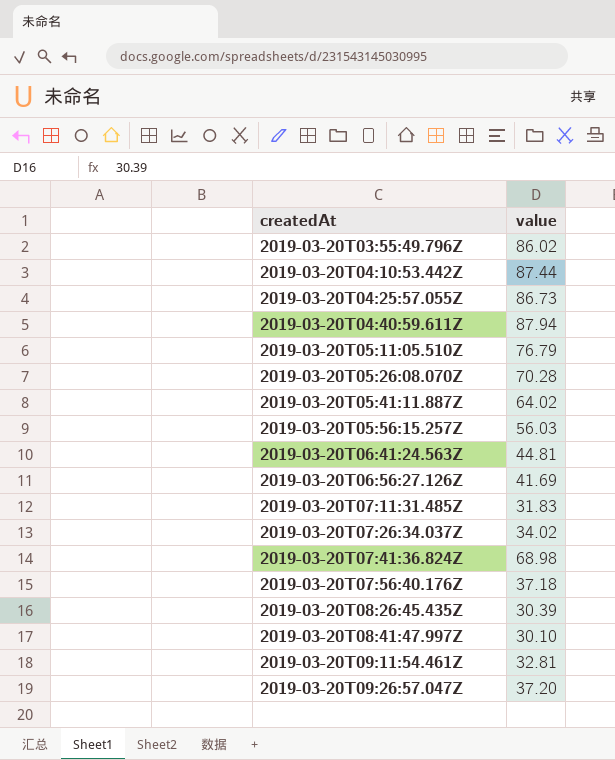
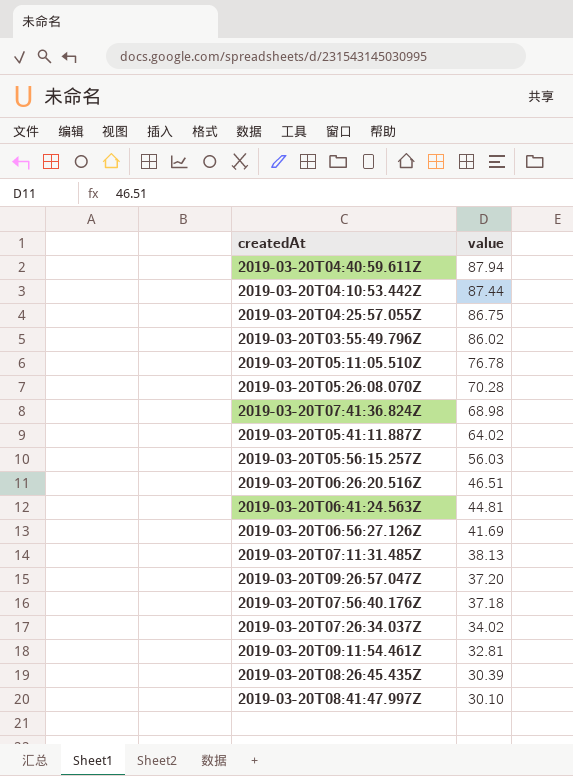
row order: createdAt ascending -> value descending
2019-03-20T04:25:57.055Z | value: 86.73 -> 86.75
2019-03-20T05:11:05.510Z | value: 76.79 -> 76.78
row 2019-03-20T06:26:20.516Z: none -> 46.51
2019-03-20T07:11:31.485Z | value: 31.83 -> 38.13

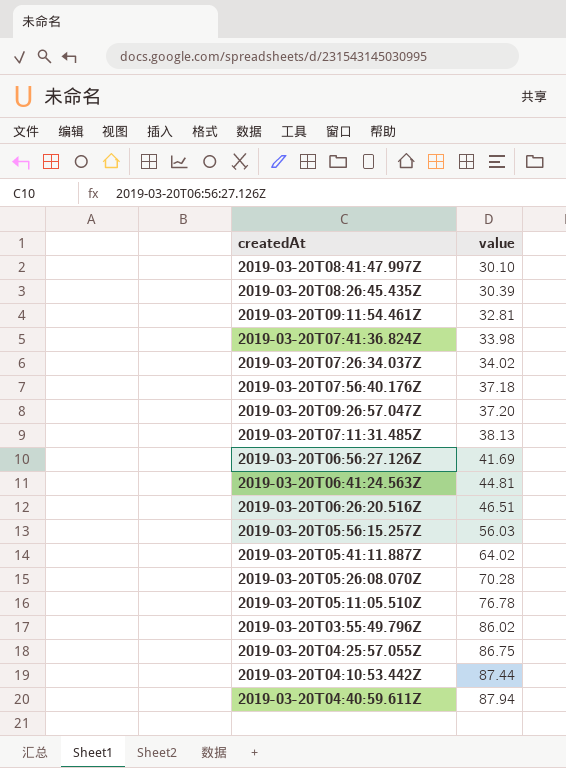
row order: value descending -> value ascending
2019-03-20T07:41:36.824Z | value: 68.98 -> 33.98

